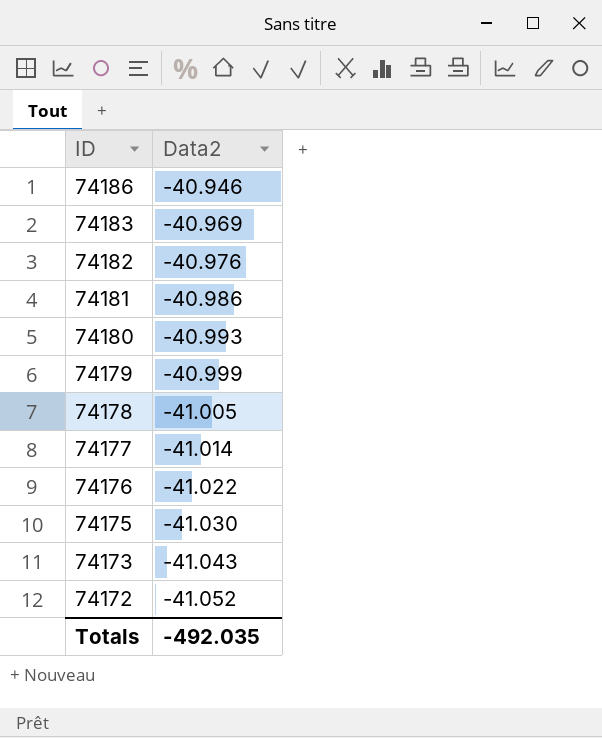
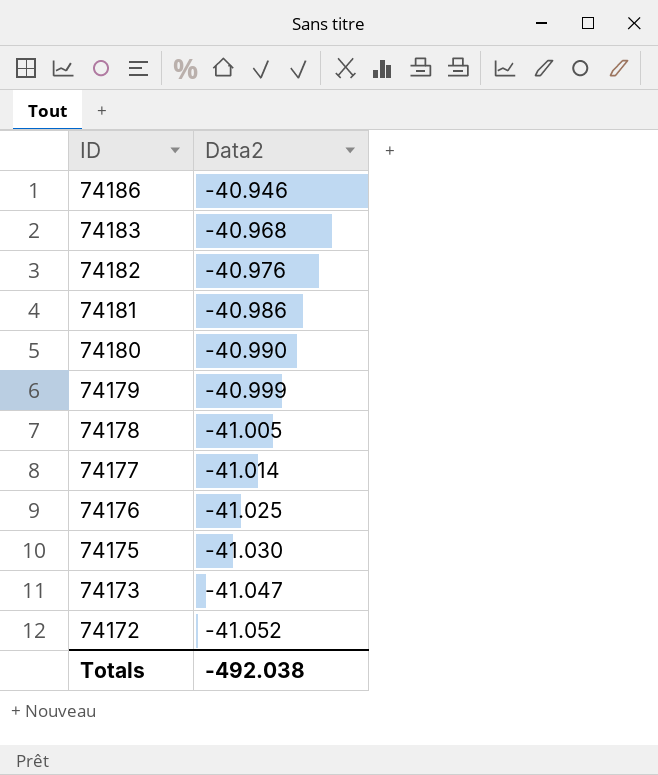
74183 | Data2: -40.969 -> -40.968
74180 | Data2: -40.993 -> -40.990
74176 | Data2: -41.022 -> -41.025
74173 | Data2: -41.043 -> -41.047
Totals | Data2: -492.035 -> -492.038

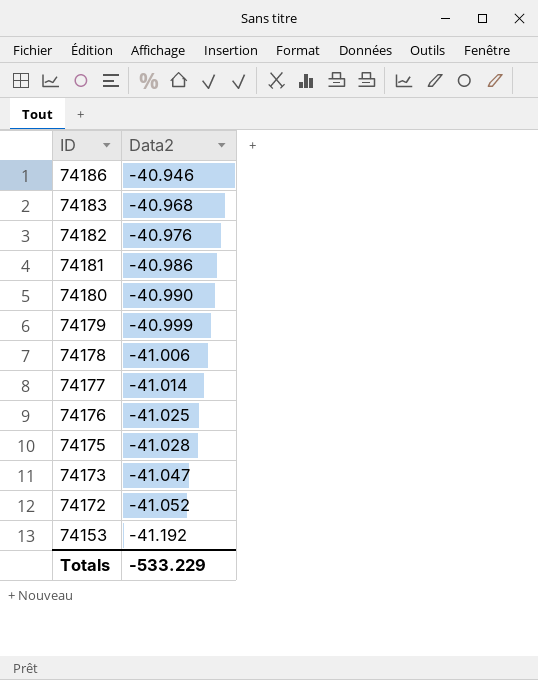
74178 | Data2: -41.005 -> -41.006
74175 | Data2: -41.030 -> -41.028
row 74153: none -> -41.192
Totals | Data2: -492.038 -> -533.229

